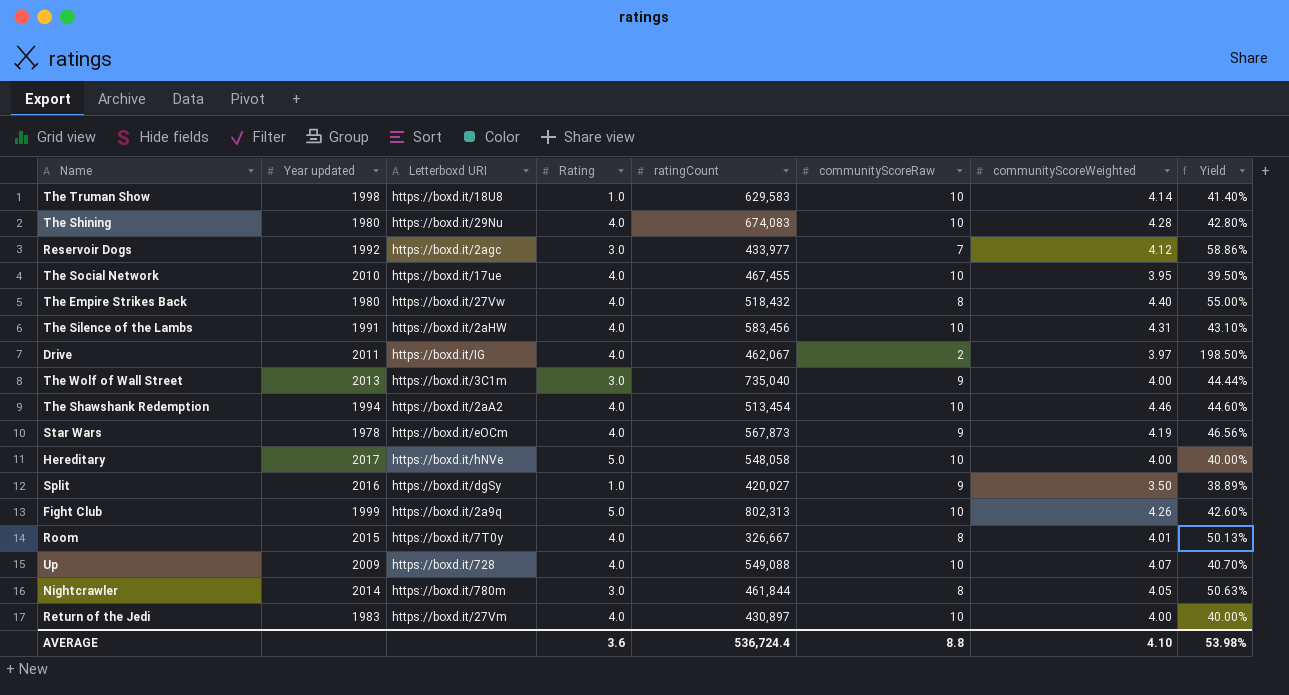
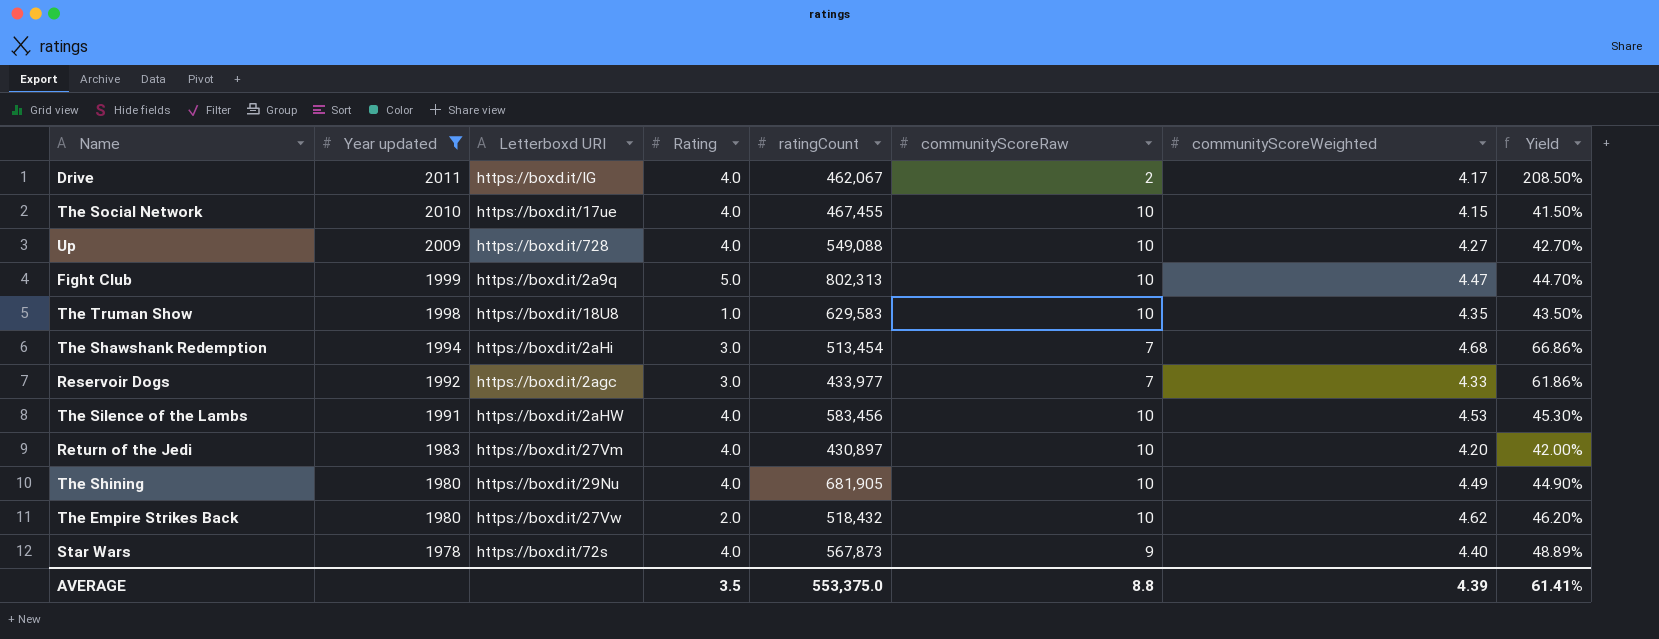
filter: none -> Year updated <= 2011
row order: none -> Year updated descending
Drive | communityScoreWeighted: 3.97 -> 4.17
Drive | Yield: 198.50% -> 208.50%
The Social Network | communityScoreWeighted: 3.95 -> 4.15
The Social Network | Yield: 39.50% -> 41.50%
Up | communityScoreWeighted: 4.07 -> 4.27
Up | Yield: 40.70% -> 42.70%
Fight Club | communityScoreWeighted: 4.26 -> 4.47
Fight Club | Yield: 42.60% -> 44.70%
The Truman Show | communityScoreWeighted: 4.14 -> 4.35
The Truman Show | Yield: 41.40% -> 43.50%
The Shawshank Redemption | Letterboxd URI: https://boxd.it/2aA2 -> https://boxd.it/2aHi
The Shawshank Redemption | Rating: 4.0 -> 3.0
The Shawshank Redemption | communityScoreRaw: 10 -> 7
The Shawshank Redemption | communityScoreWeighted: 4.46 -> 4.68
The Shawshank Redemption | Yield: 44.60% -> 66.86%
Reservoir Dogs | communityScoreWeighted: 4.12 -> 4.33
Reservoir Dogs | Yield: 58.86% -> 61.86%
The Silence of the Lambs | communityScoreWeighted: 4.31 -> 4.53
The Silence of the Lambs | Yield: 43.10% -> 45.30%
Return of the Jedi | communityScoreWeighted: 4.00 -> 4.20
Return of the Jedi | Yield: 40.00% -> 42.00%
The Shining | ratingCount: 674,083 -> 681,905
The Shining | communityScoreWeighted: 4.28 -> 4.49
The Shining | Yield: 42.80% -> 44.90%
The Empire Strikes Back | Rating: 4.0 -> 2.0
The Empire Strikes Back | communityScoreRaw: 8 -> 10
The Empire Strikes Back | communityScoreWeighted: 4.40 -> 4.62
The Empire Strikes Back | Yield: 55.00% -> 46.20%
Star Wars | Letterboxd URI: https://boxd.it/eOCm -> https://boxd.it/72s
Star Wars | communityScoreWeighted: 4.19 -> 4.40
Star Wars | Yield: 46.56% -> 48.89%
AVERAGE | Rating: 3.6 -> 3.5
AVERAGE | ratingCount: 536,724.4 -> 553,375.0
AVERAGE | communityScoreWeighted: 4.10 -> 4.39
AVERAGE | Yield: 53.98% -> 61.41%

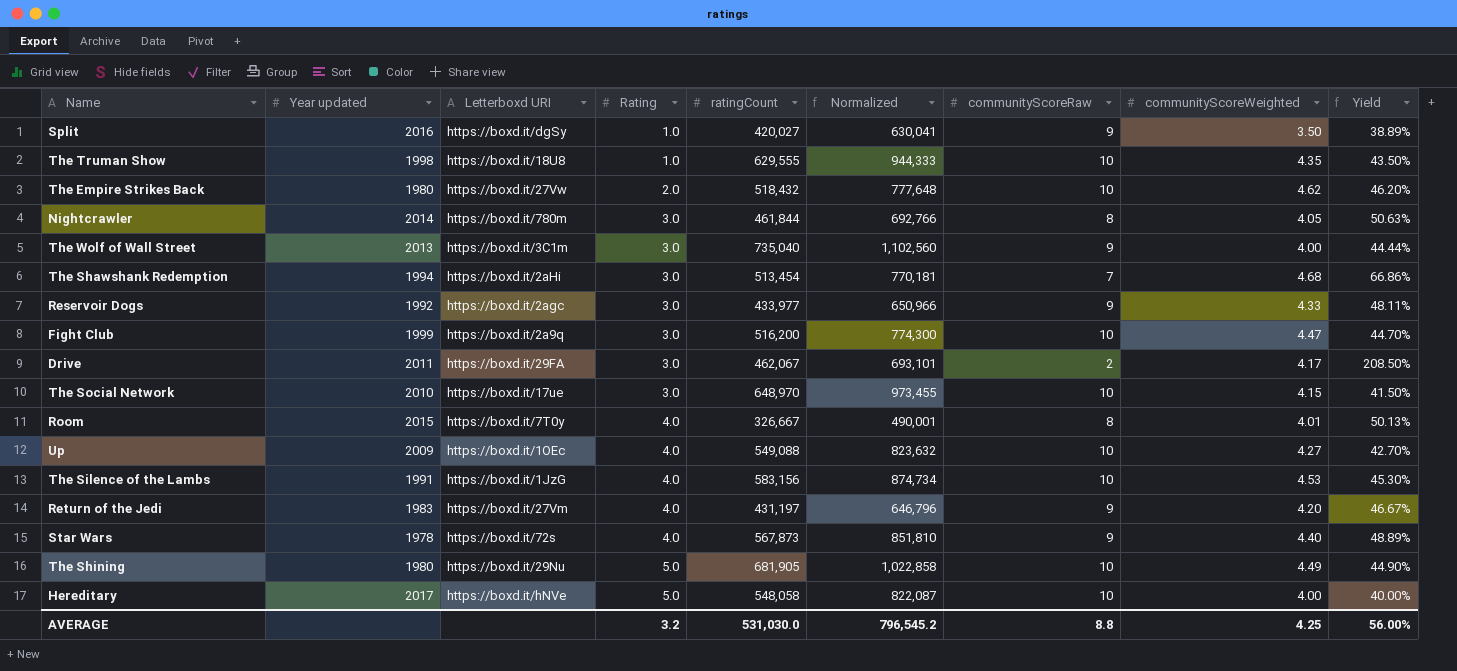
filter: Year updated <= 2011 -> none
row order: Year updated descending -> Rating ascending
column Normalized | formula: none -> [ratingCount] * 1.5
The Truman Show | ratingCount: 629,583 -> 629,555
Reservoir Dogs | communityScoreRaw: 7 -> 9
Reservoir Dogs | Yield: 61.86% -> 48.11%
Fight Club | Rating: 5.0 -> 3.0
Fight Club | ratingCount: 802,313 -> 516,200
Drive | Letterboxd URI: https://boxd.it/IG -> https://boxd.it/29FA
Drive | Rating: 4.0 -> 3.0
The Social Network | Rating: 4.0 -> 3.0
The Social Network | ratingCount: 467,455 -> 648,970
Up | Letterboxd URI: https://boxd.it/728 -> https://boxd.it/1OEc
The Silence of the Lambs | Letterboxd URI: https://boxd.it/2aHW -> https://boxd.it/1JzG
The Silence of the Lambs | ratingCount: 583,456 -> 583,156
Return of the Jedi | ratingCount: 430,897 -> 431,197
Return of the Jedi | communityScoreRaw: 10 -> 9
Return of the Jedi | Yield: 42.00% -> 46.67%
The Shining | Rating: 4.0 -> 5.0
AVERAGE | Rating: 3.5 -> 3.2
AVERAGE | ratingCount: 553,375.0 -> 531,030.0
AVERAGE | communityScoreWeighted: 4.39 -> 4.25
AVERAGE | Yield: 61.41% -> 56.00%

